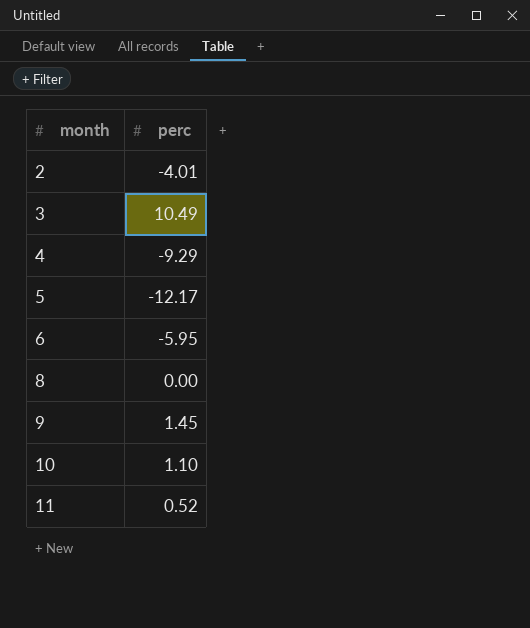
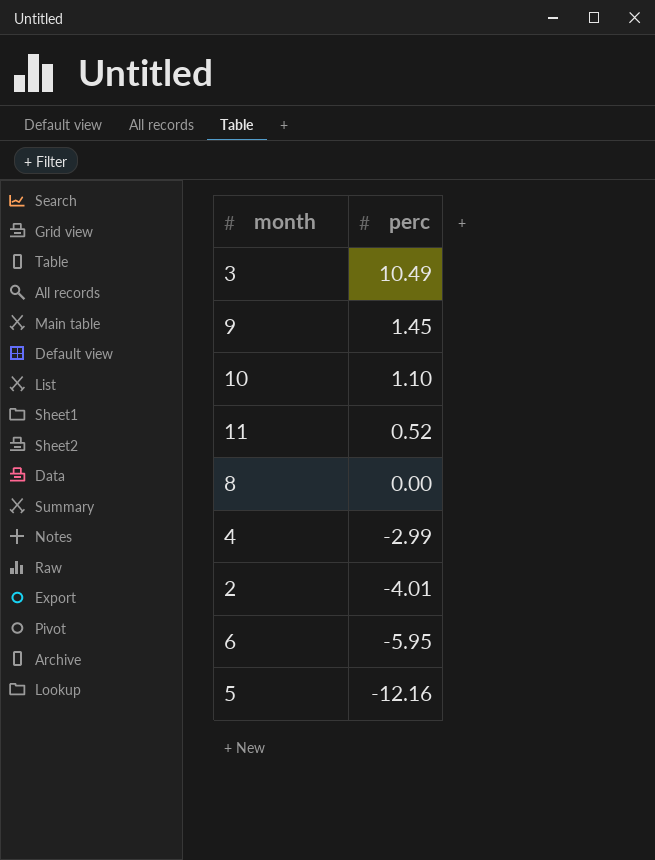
row order: month ascending -> perc descending
4 | perc: -9.29 -> -2.99
5 | perc: -12.17 -> -12.16

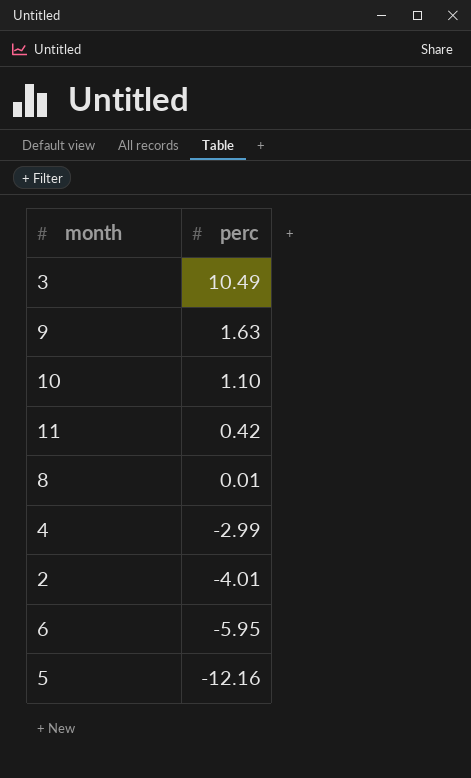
9 | perc: 1.45 -> 1.63
11 | perc: 0.52 -> 0.42
8 | perc: 0.00 -> 0.01

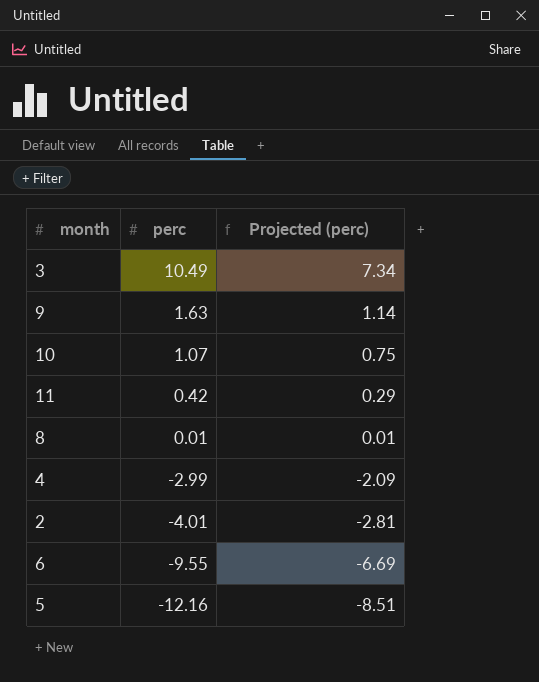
column Projected (perc) | formula: none -> [perc] * 0.7
10 | perc: 1.10 -> 1.07
6 | perc: -5.95 -> -9.55

